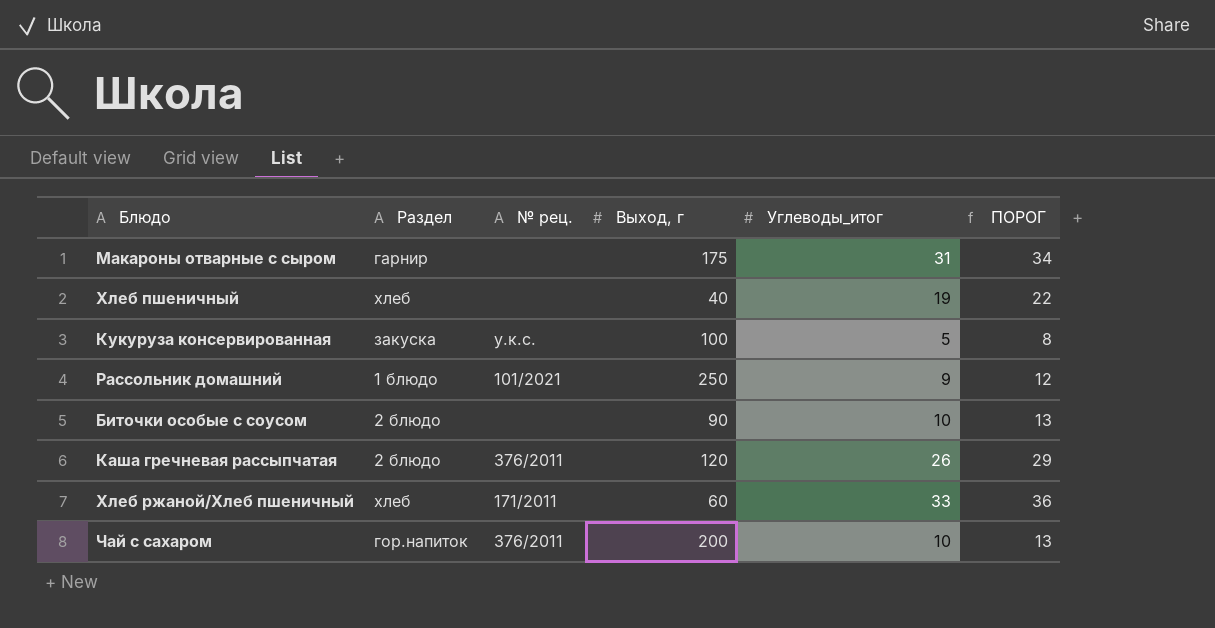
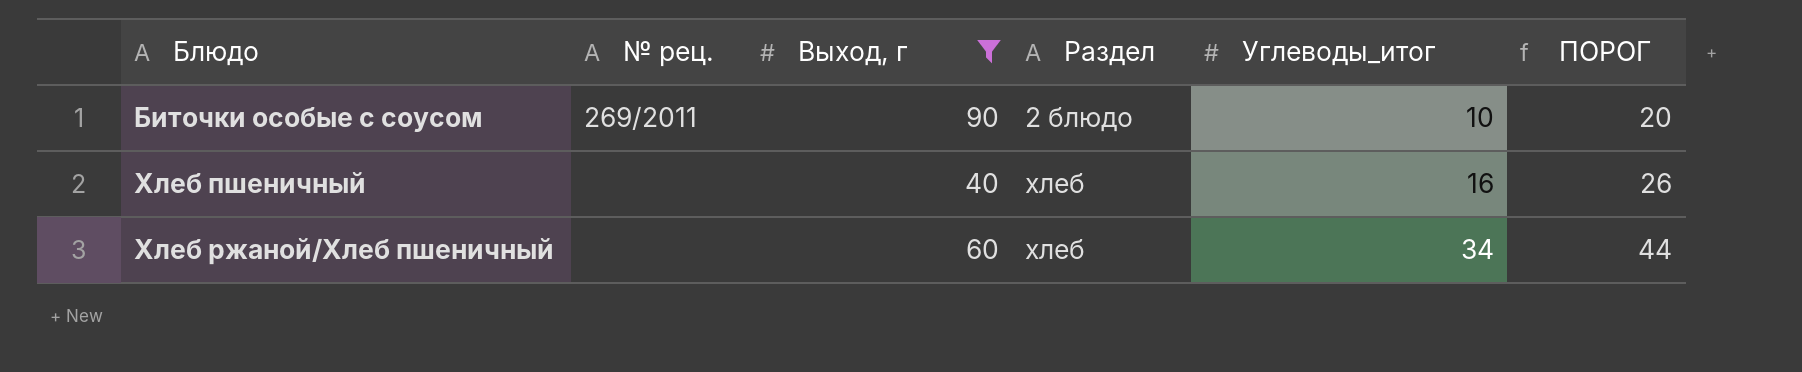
filter: none -> Выход, г <= 90
row order: none -> Блюдо ascending
column Раздел | position: 2 -> 4
column ПОРОГ | formula: [Углеводы_итог] + 3 -> [Углеводы_итог] + 10
Биточки особые с соусом | № рец.: none -> 269/2011
Хлеб пшеничный | Углеводы_итог: 19 -> 16
Хлеб ржаной/Хлеб пшеничный | № рец.: 171/2011 -> none
Хлеб ржаной/Хлеб пшеничный | Углеводы_итог: 33 -> 34

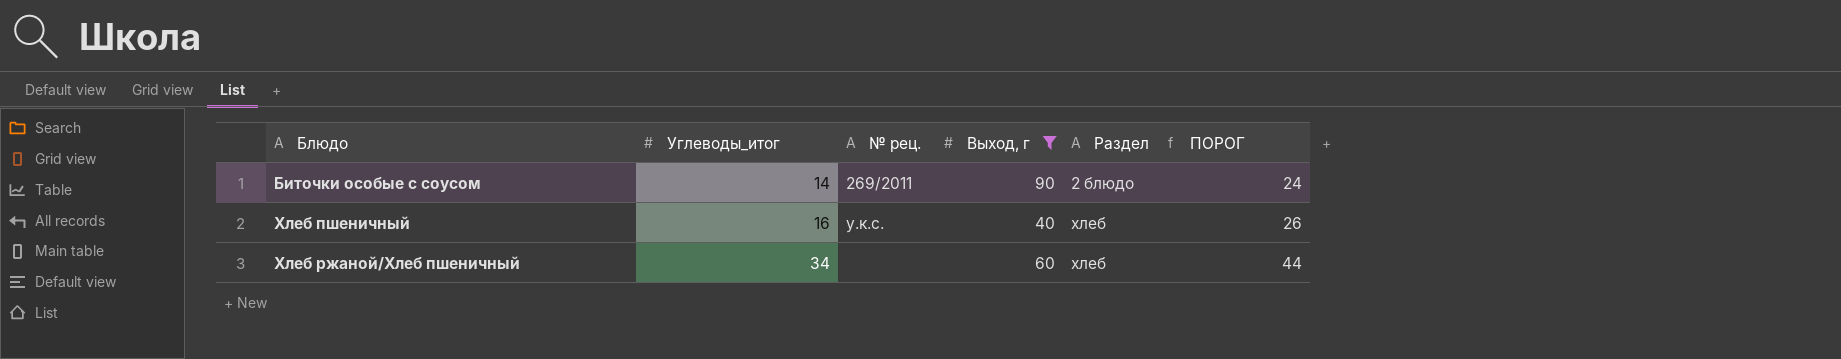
column Углеводы_итог | position: 5 -> 2
Биточки особые с соусом | Углеводы_итог: 10 -> 14
Биточки особые с соусом | ПОРОГ: 20 -> 24
Хлеб пшеничный | № рец.: none -> у.к.с.

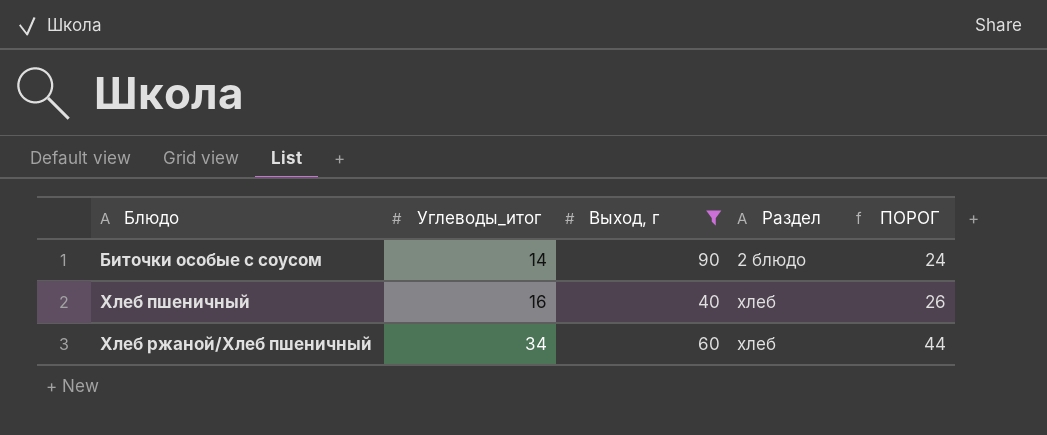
column № рец. | position: 3 -> none

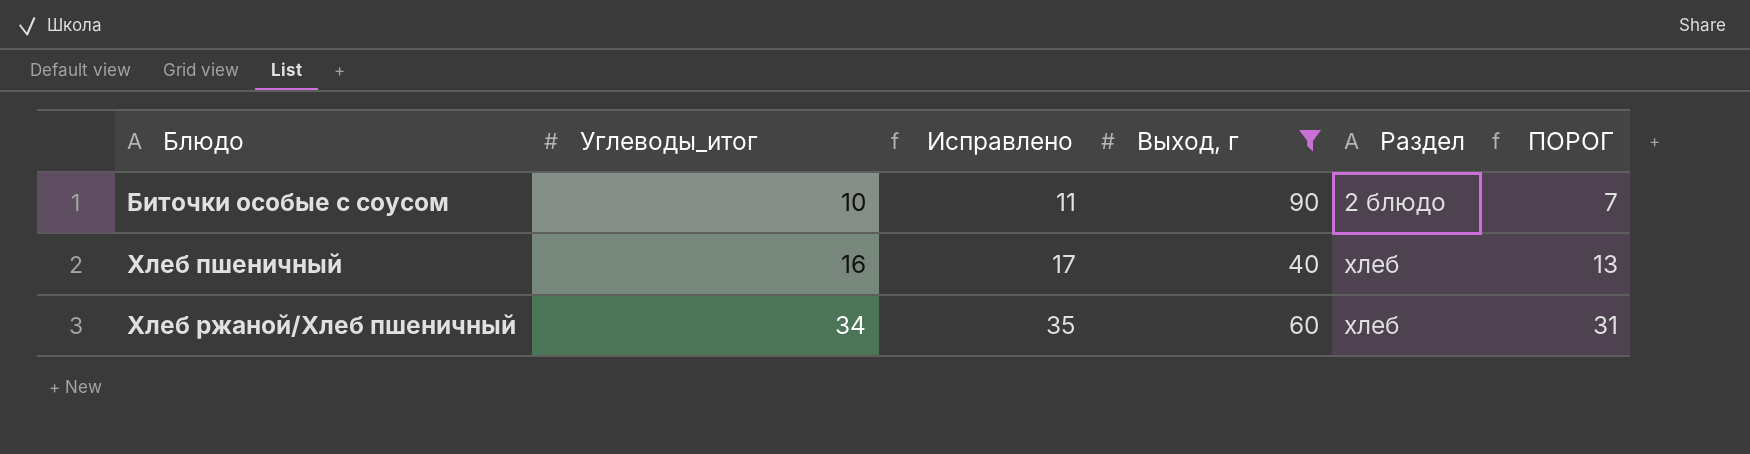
column Исправлено | formula: none -> [Углеводы_итог] + 1
column ПОРОГ | formula: [Углеводы_итог] + 10 -> [Углеводы_итог] - 3
Биточки особые с соусом | Углеводы_итог: 14 -> 10

